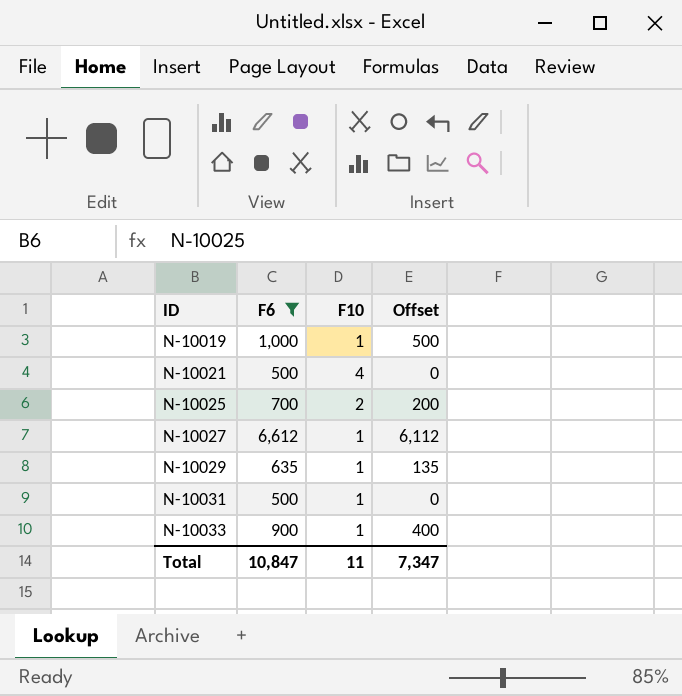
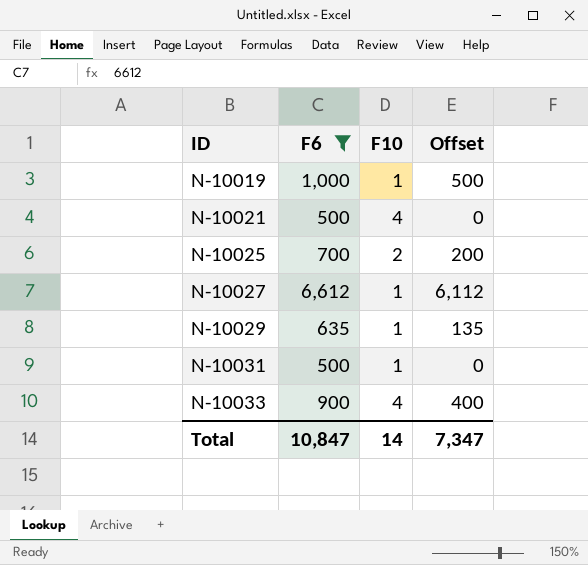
N-10033 | F10: 1 -> 4
Total | F10: 11 -> 14

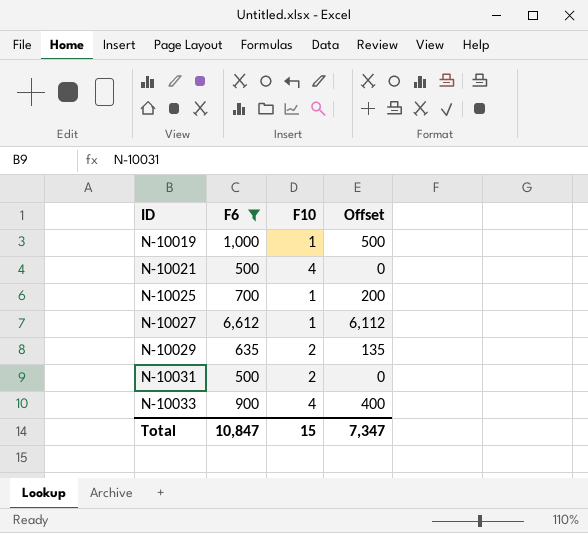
N-10025 | F10: 2 -> 1
N-10029 | F10: 1 -> 2
N-10031 | F10: 1 -> 2
Total | F10: 14 -> 15

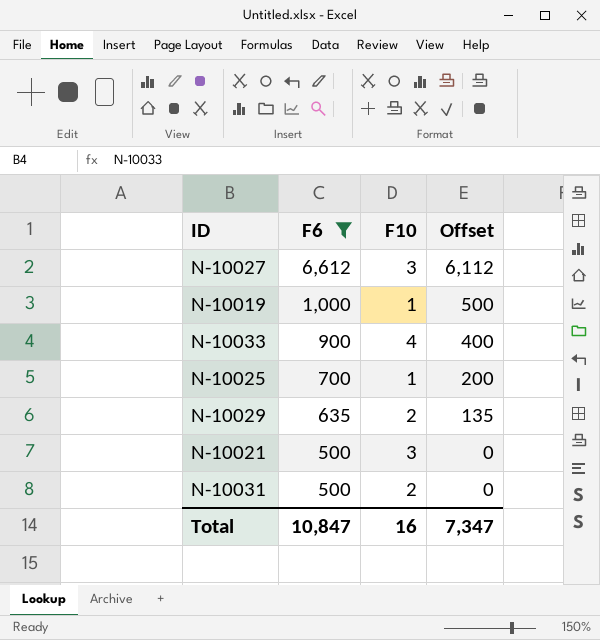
row order: ID ascending -> F6 descending
N-10027 | F10: 1 -> 3
N-10021 | F10: 4 -> 3
Total | F10: 15 -> 16

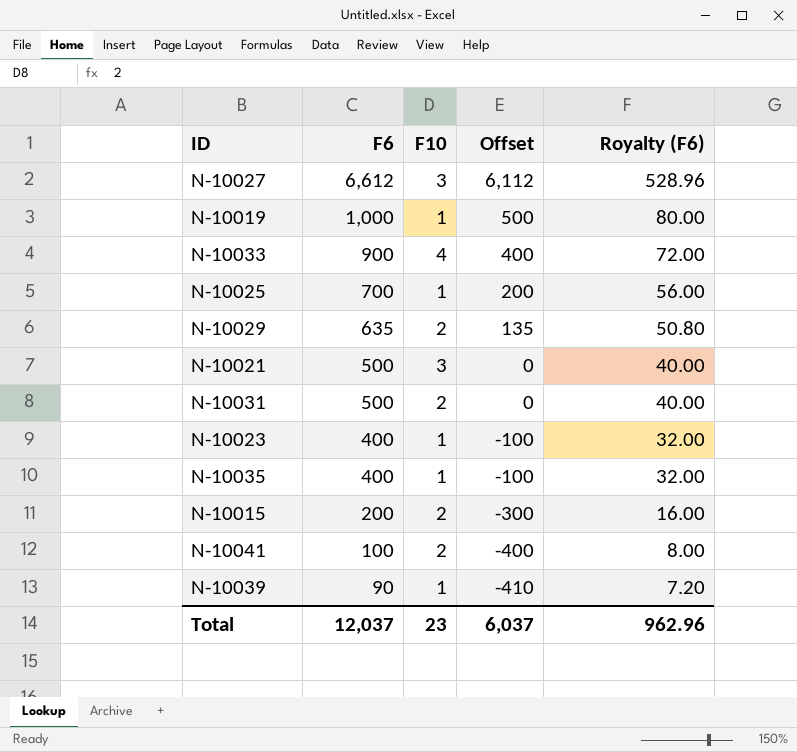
filter: F6 >= 500 -> none
column Royalty (F6) | formula: none -> [F6] * 0.08
Total | F6: 10,847 -> 12,037
Total | F10: 16 -> 23
Total | Offset: 7,347 -> 6,037

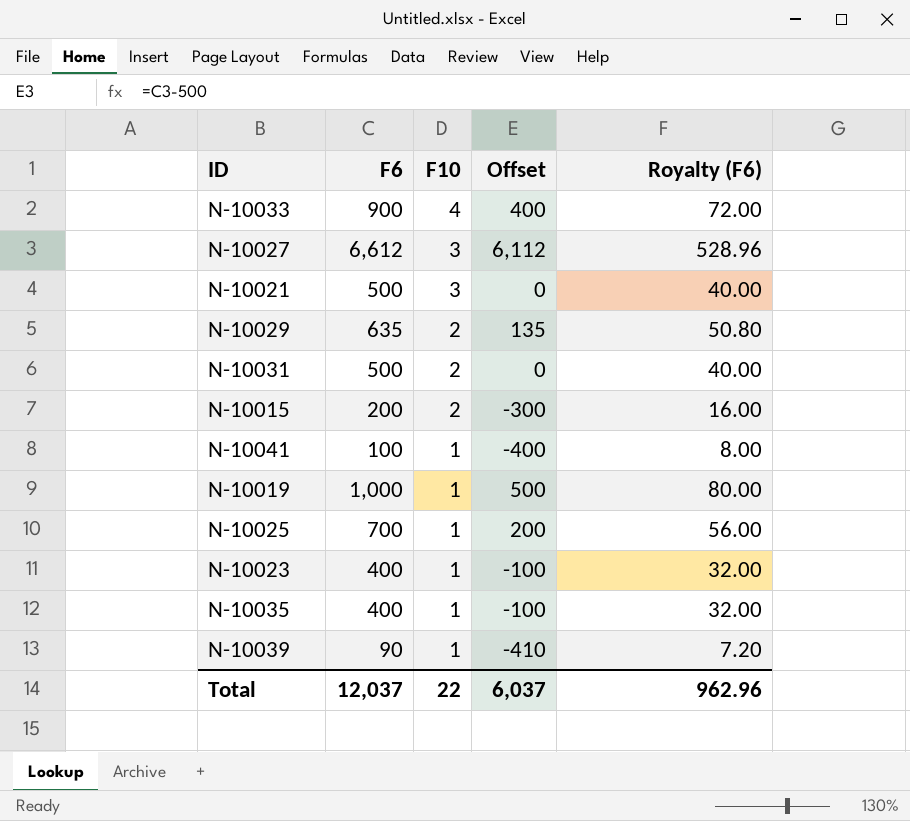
row order: F6 descending -> F10 descending
N-10041 | F10: 2 -> 1
Total | F10: 23 -> 22

